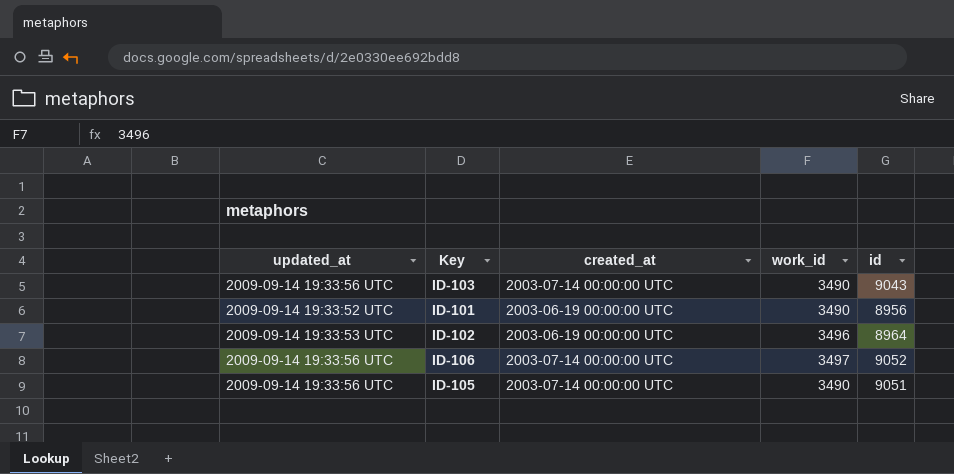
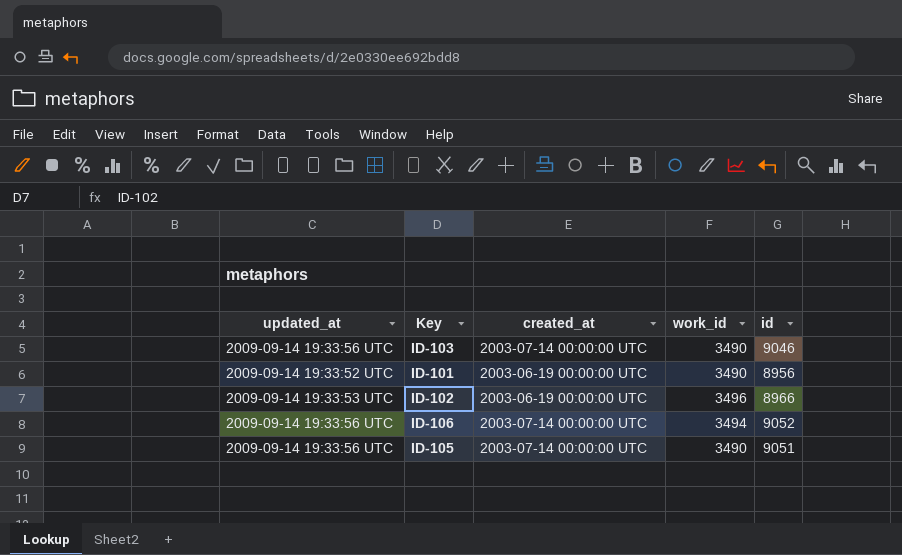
ID-103 | id: 9043 -> 9046
ID-102 | id: 8964 -> 8966
ID-106 | work_id: 3497 -> 3494

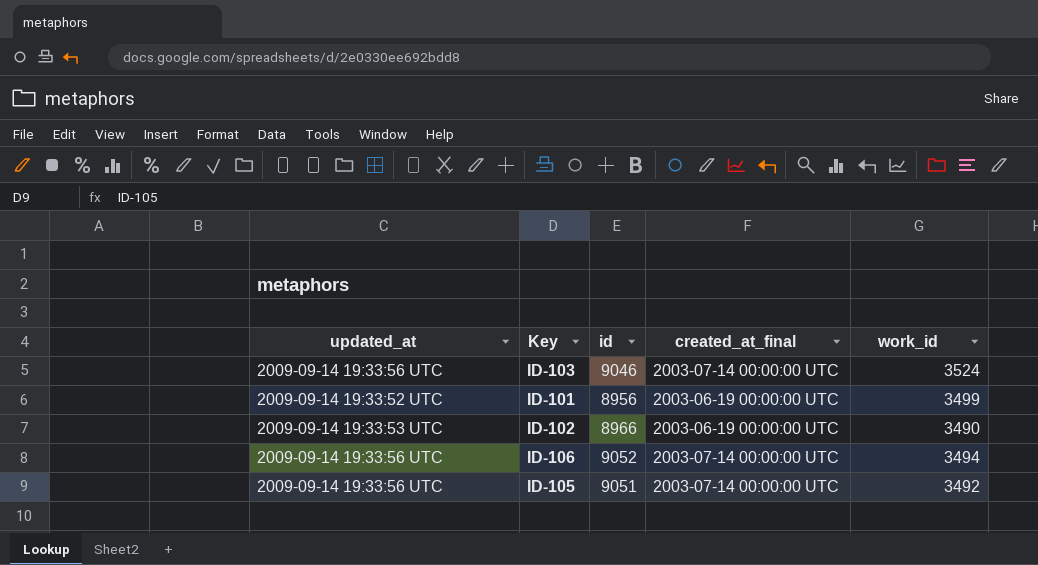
column id | position: 5 -> 3
column name: created_at -> created_at_final
ID-103 | work_id: 3490 -> 3524
ID-101 | work_id: 3490 -> 3499
ID-102 | work_id: 3496 -> 3490
ID-105 | work_id: 3490 -> 3492

